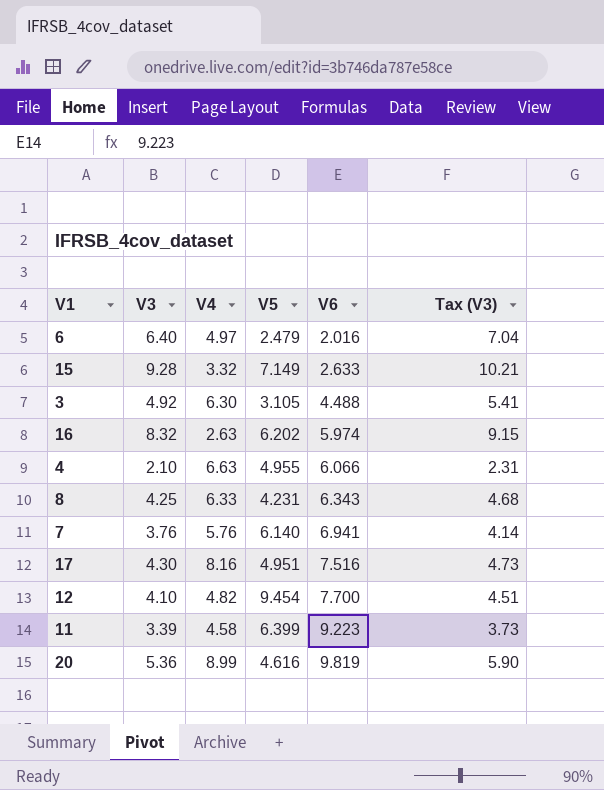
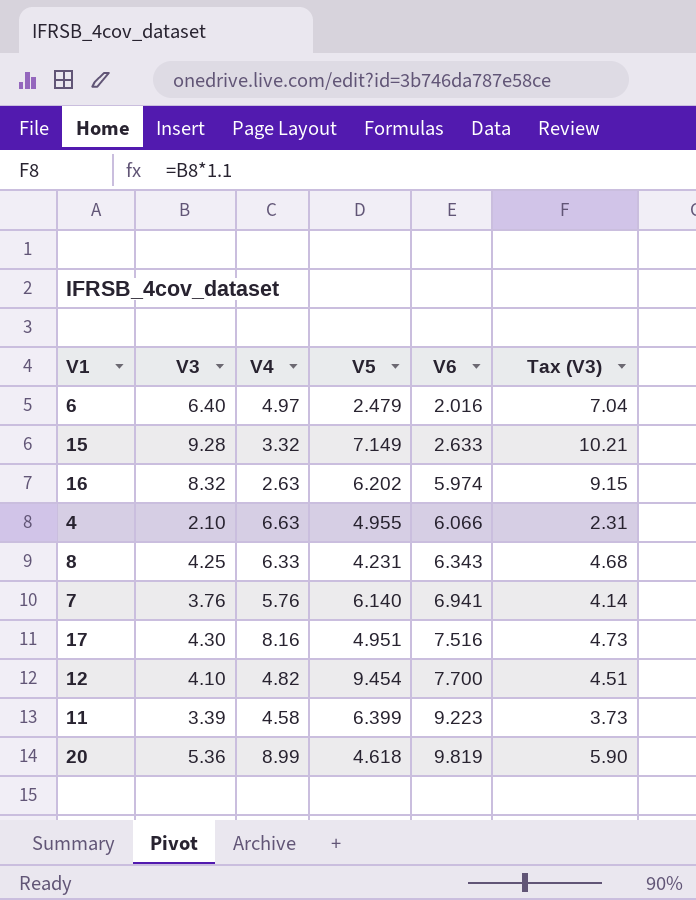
row 3: 4.92 | 6.30 | 3.105 | 4.488 | 5.41 -> none
20 | V5: 4.616 -> 4.618

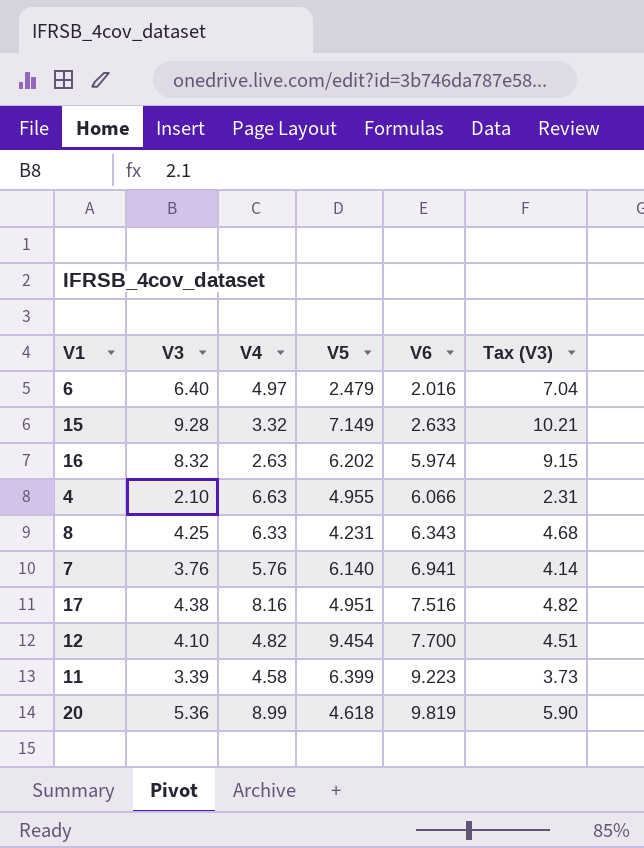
17 | V3: 4.30 -> 4.38
17 | Tax (V3): 4.73 -> 4.82

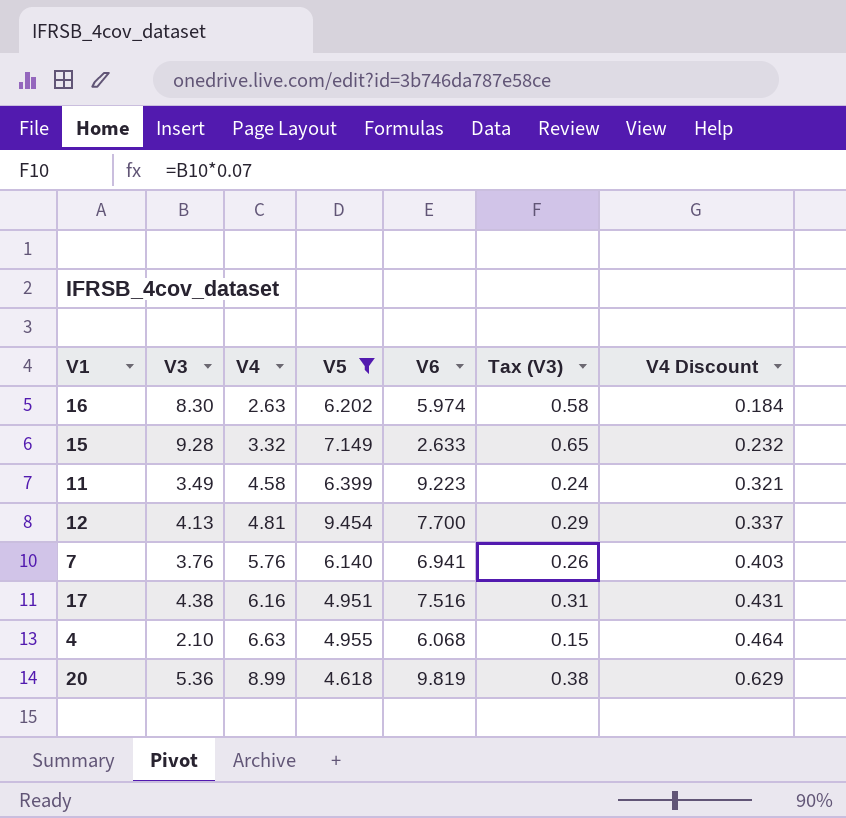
filter: none -> V5 >= 4.618
row order: V6 ascending -> V4 ascending
column Tax (V3) | formula: [V3] * 1.1 -> [V3] * 0.07
column V4 Discount | formula: none -> [V4] * 0.07
16 | V3: 8.32 -> 8.30
11 | V3: 3.39 -> 3.49
12 | V3: 4.10 -> 4.13
12 | V4: 4.82 -> 4.81
17 | V4: 8.16 -> 6.16
4 | V6: 6.066 -> 6.068

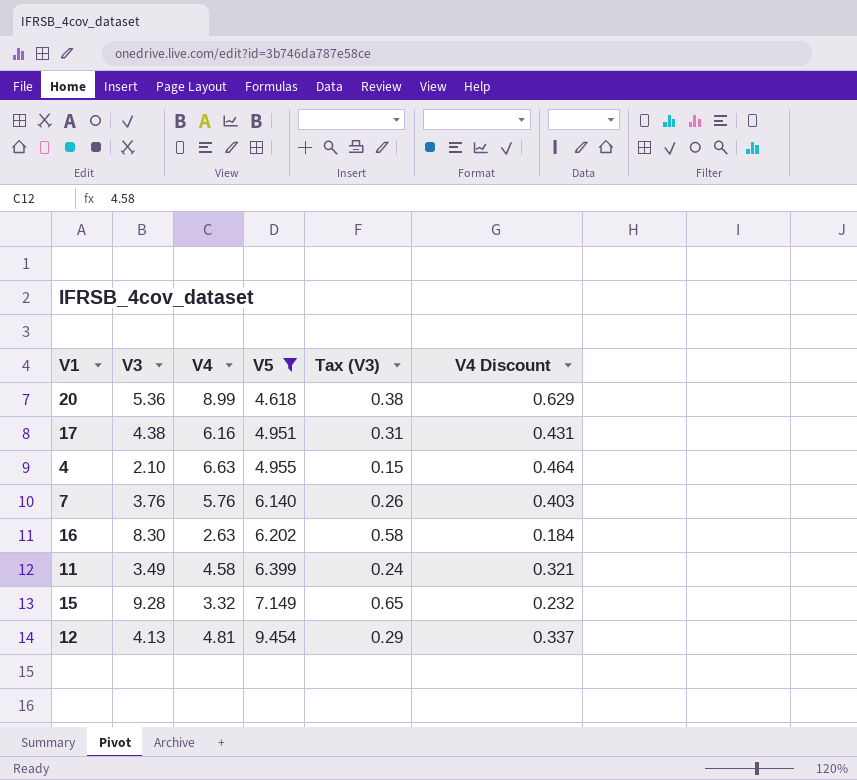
row order: V4 ascending -> V5 ascending
column V6 | position: 5 -> none

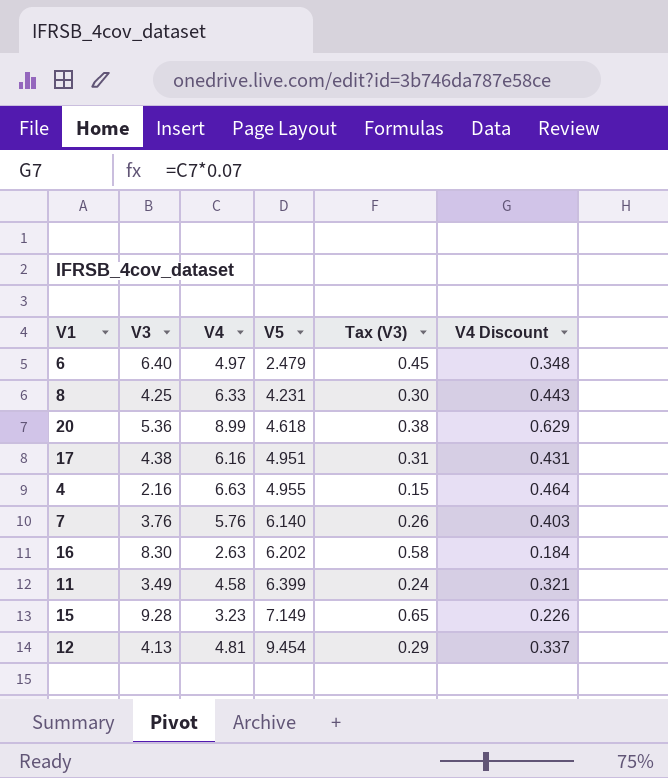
filter: V5 >= 4.618 -> none
4 | V3: 2.10 -> 2.16
15 | V4: 3.32 -> 3.23
15 | V4 Discount: 0.232 -> 0.226

